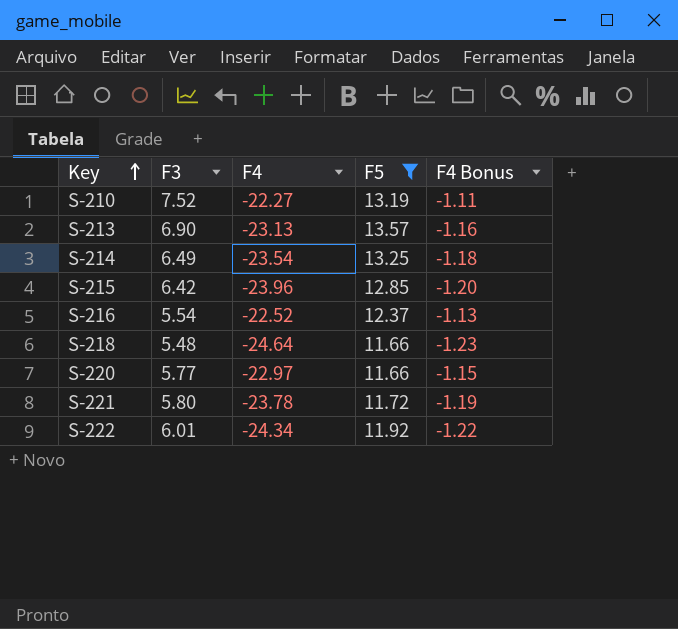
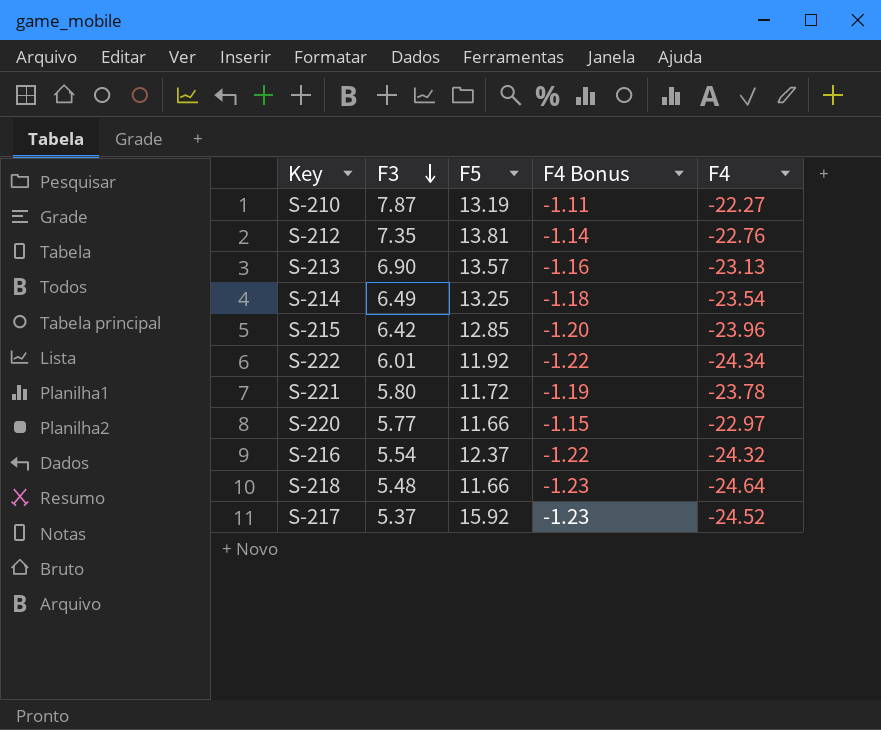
filter: F5 <= 13.57 -> none
row order: Key ascending -> F3 descending
column F4 | position: 3 -> 5
S-210 | F3: 7.52 -> 7.87
S-216 | F4 Bonus: -1.13 -> -1.22
S-216 | F4: -22.52 -> -24.32

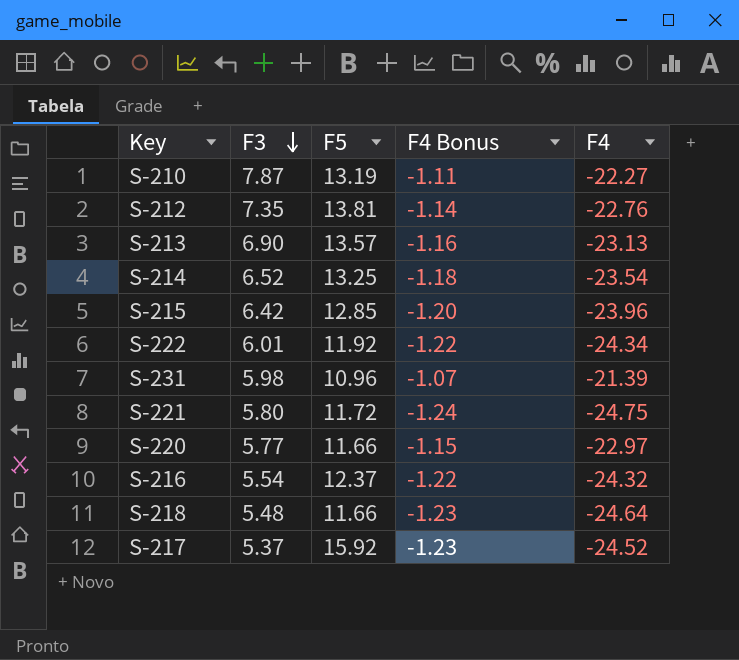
S-214 | F3: 6.49 -> 6.52
row S-231: none -> 5.98 | 10.96 | -1.07 | -21.39
S-221 | F4 Bonus: -1.19 -> -1.24
S-221 | F4: -23.78 -> -24.75

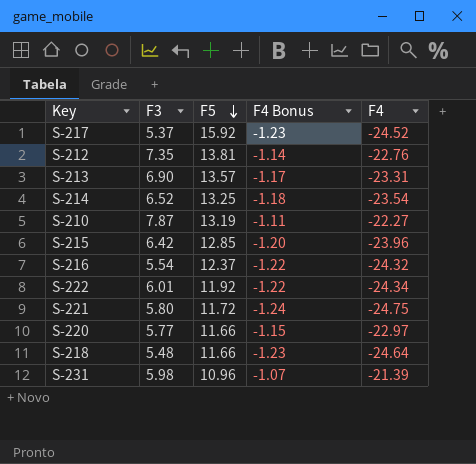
row order: F3 descending -> F5 descending
S-213 | F4 Bonus: -1.16 -> -1.17
S-213 | F4: -23.13 -> -23.31

